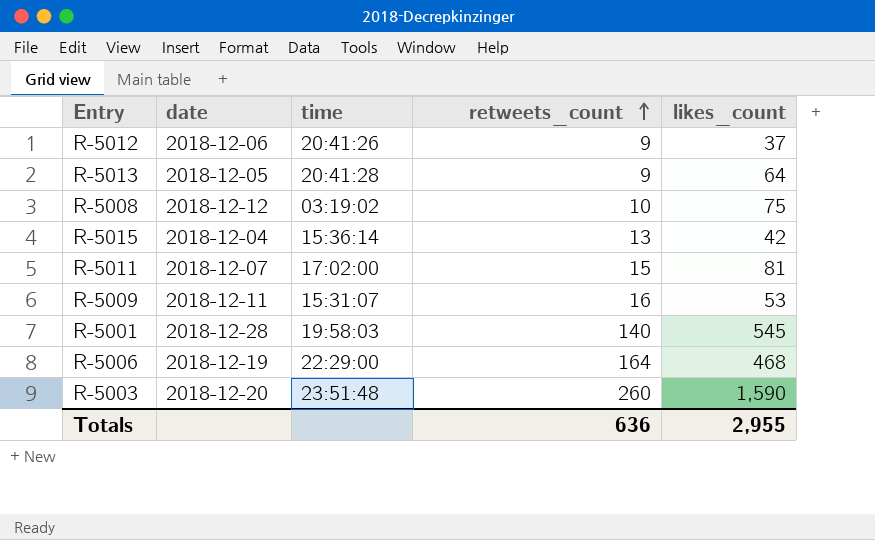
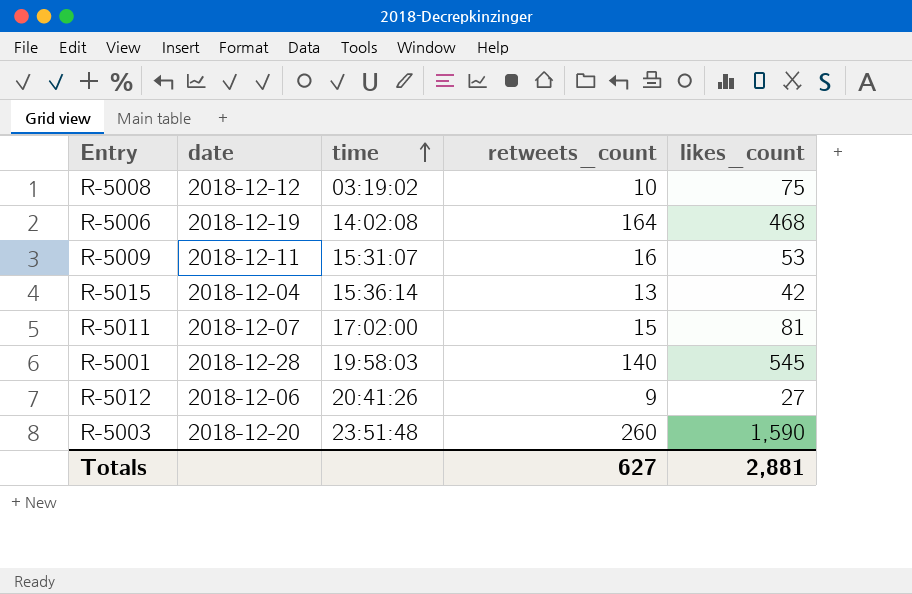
row order: retweets_count ascending -> time ascending
row R-5013: 2018-12-05 | 20:41:28 | 9 | 64 -> none
R-5006 | time: 22:29:00 -> 14:02:08
R-5012 | likes_count: 37 -> 27
Totals | retweets_count: 636 -> 627
Totals | likes_count: 2,955 -> 2,881

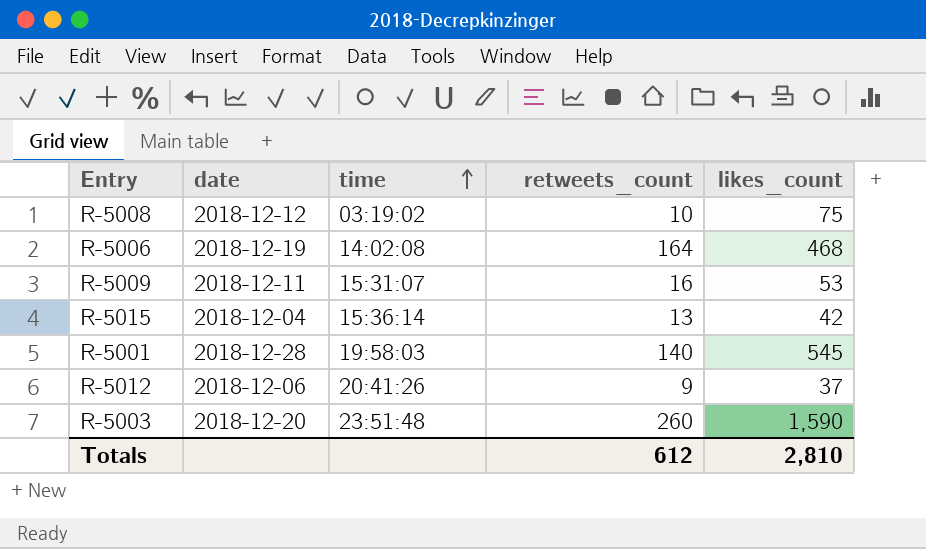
row R-5011: 2018-12-07 | 17:02:00 | 15 | 81 -> none
R-5012 | likes_count: 27 -> 37
Totals | retweets_count: 627 -> 612
Totals | likes_count: 2,881 -> 2,810

